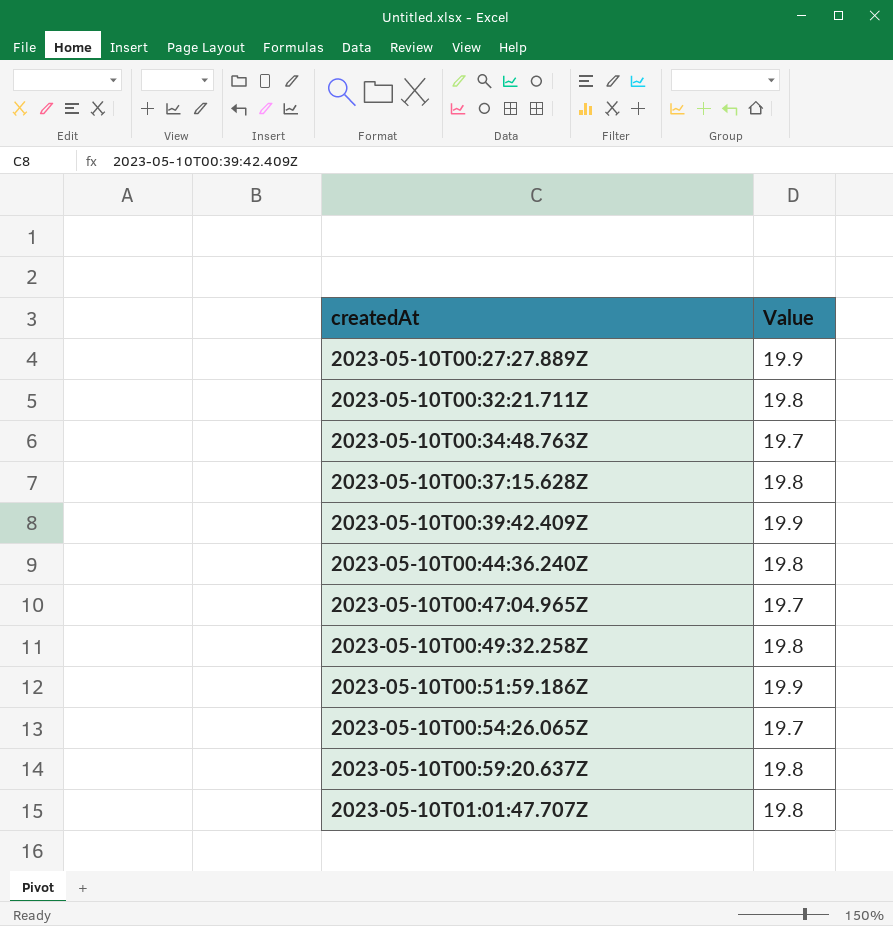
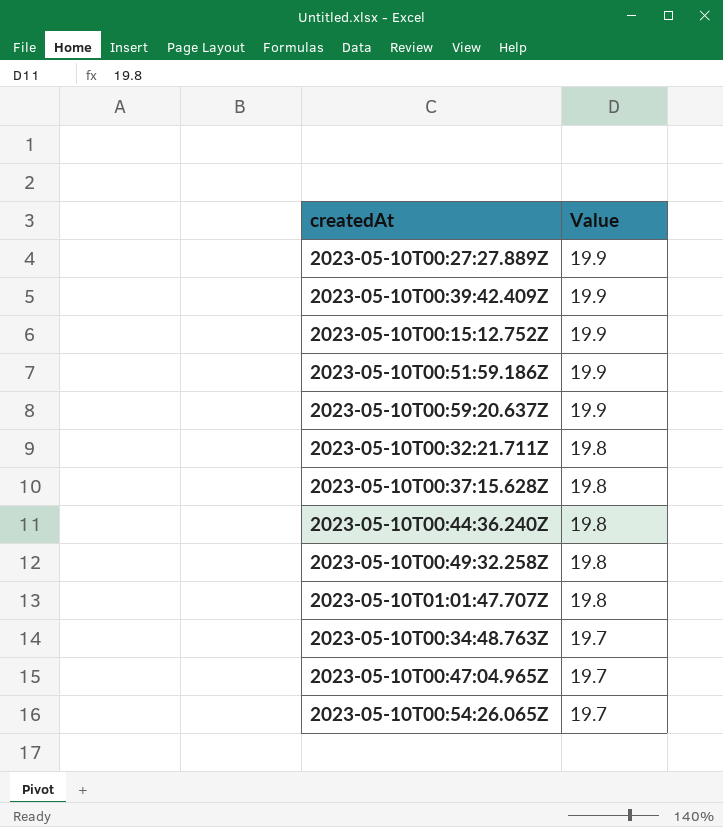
row order: createdAt ascending -> Value descending
row 2023-05-10T00:15:12.752Z: none -> 19.9
2023-05-10T00:59:20.637Z | Value: 19.8 -> 19.9

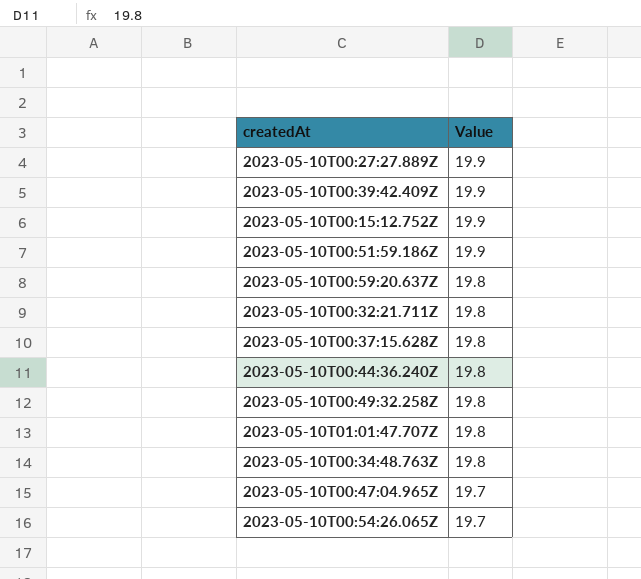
2023-05-10T00:59:20.637Z | Value: 19.9 -> 19.8
2023-05-10T00:34:48.763Z | Value: 19.7 -> 19.8

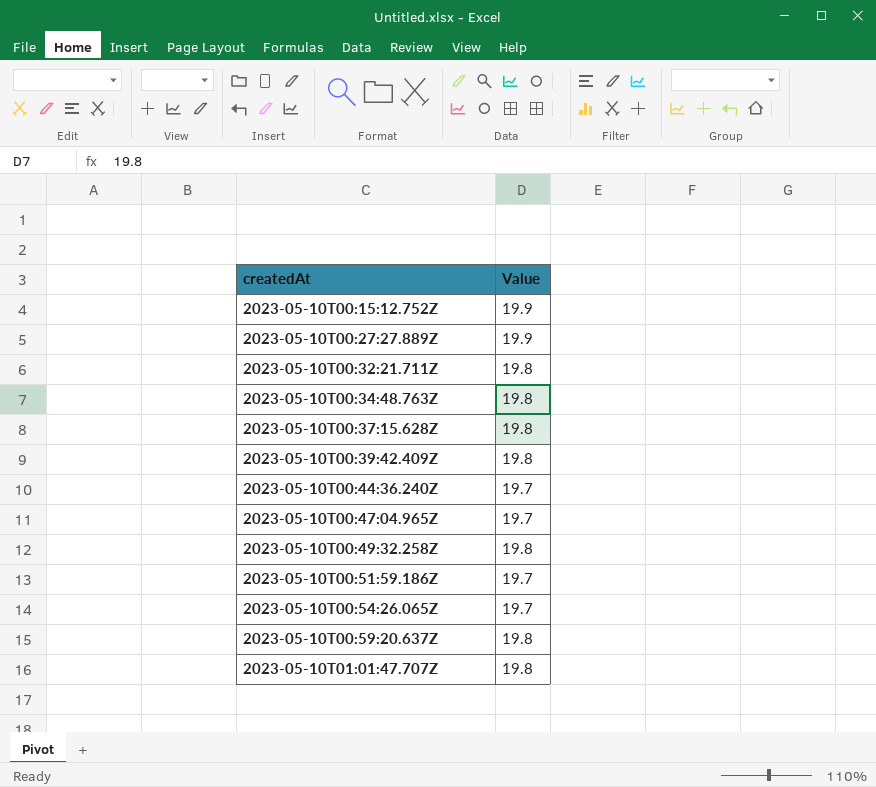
row order: Value descending -> createdAt ascending
2023-05-10T00:39:42.409Z | Value: 19.9 -> 19.8
2023-05-10T00:44:36.240Z | Value: 19.8 -> 19.7
2023-05-10T00:51:59.186Z | Value: 19.9 -> 19.7

